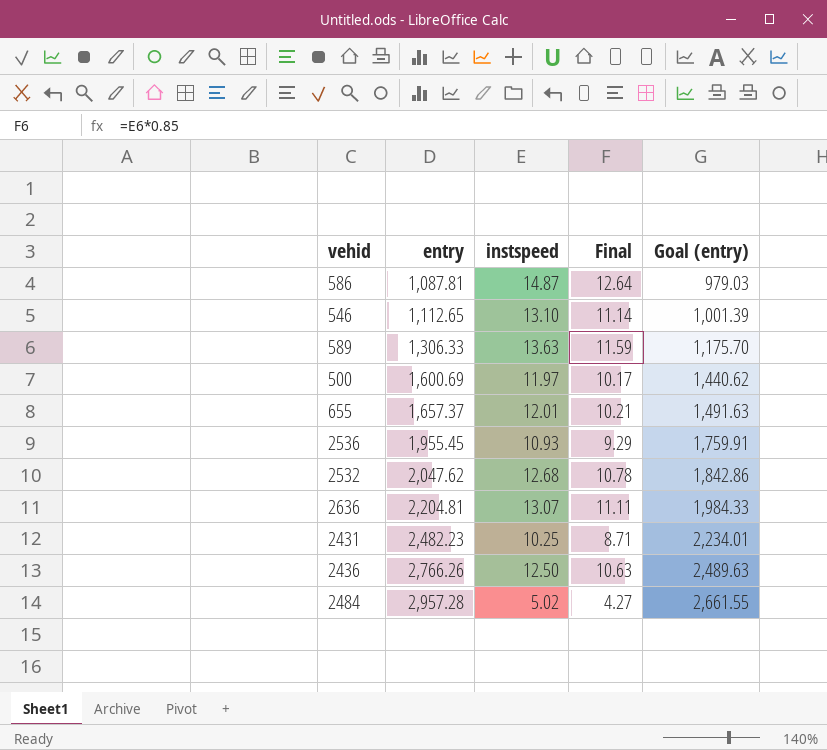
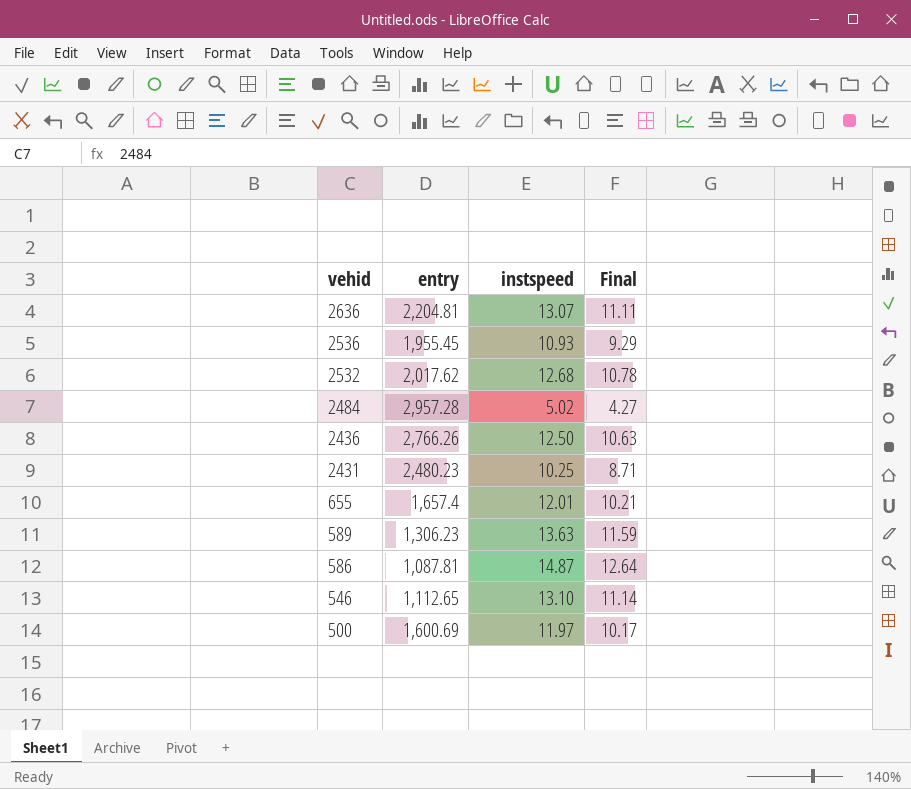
row order: entry ascending -> vehid descending
column Goal (entry) | formula: [entry] * 0.9 -> none
2532 | entry: 2,047.62 -> 2,017.62
2431 | entry: 2,482.23 -> 2,480.23
655 | entry: 1,657.37 -> 1,657.4
589 | entry: 1,306.33 -> 1,306.23

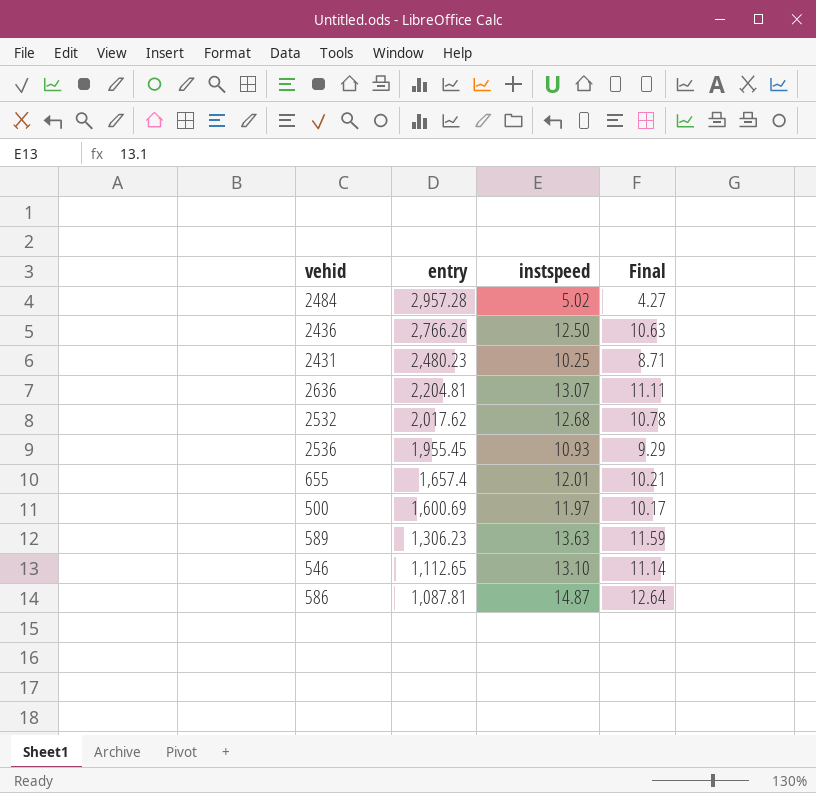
row order: vehid descending -> entry descending

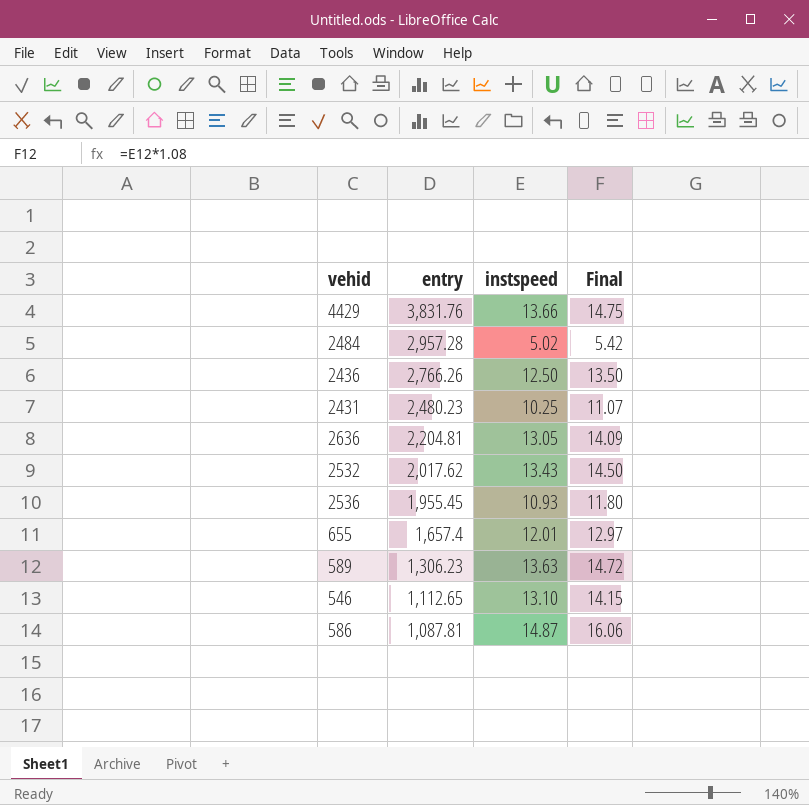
column Final | formula: [instspeed] * 0.85 -> [instspeed] * 1.08
row 500: 1,600.69 | 11.97 | 10.17 -> none
row 4429: none -> 3,831.76 | 13.66 | 14.75
2636 | instspeed: 13.07 -> 13.05
2532 | instspeed: 12.68 -> 13.43

